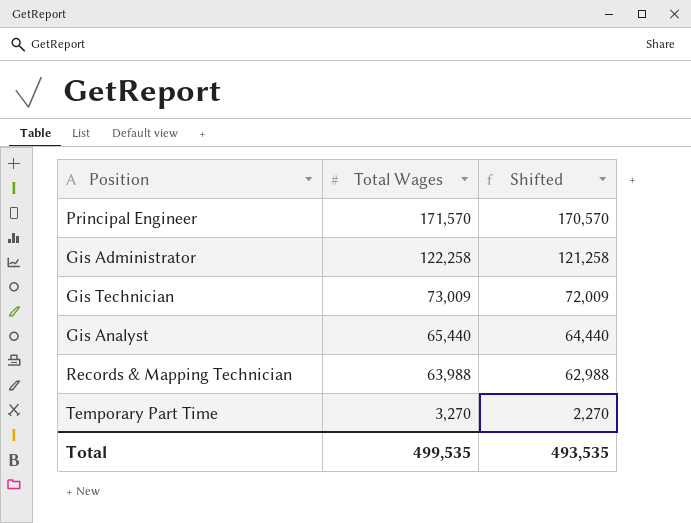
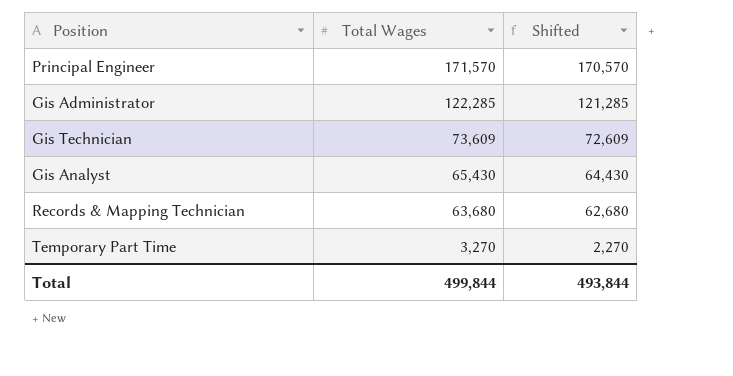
Gis Administrator | Total Wages: 122,258 -> 122,285
Gis Administrator | Shifted: 121,258 -> 121,285
Gis Technician | Total Wages: 73,009 -> 73,609
Gis Technician | Shifted: 72,009 -> 72,609
Gis Analyst | Total Wages: 65,440 -> 65,430
Gis Analyst | Shifted: 64,440 -> 64,430
Records & Mapping Technician | Total Wages: 63,988 -> 63,680
Records & Mapping Technician | Shifted: 62,988 -> 62,680
Total | Total Wages: 499,535 -> 499,844
Total | Shifted: 493,535 -> 493,844

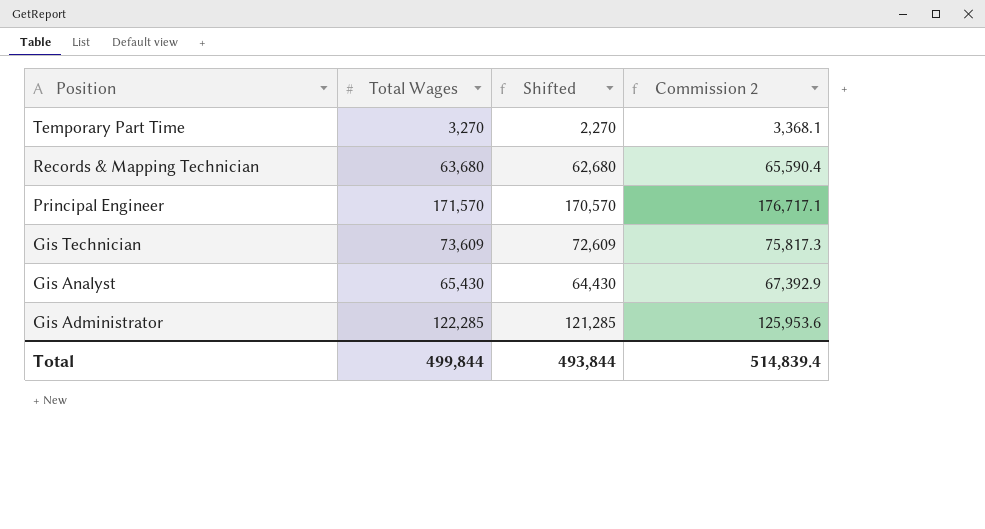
row order: Total Wages descending -> Position descending
column Commission 2 | formula: none -> [Total Wages] * 1.03

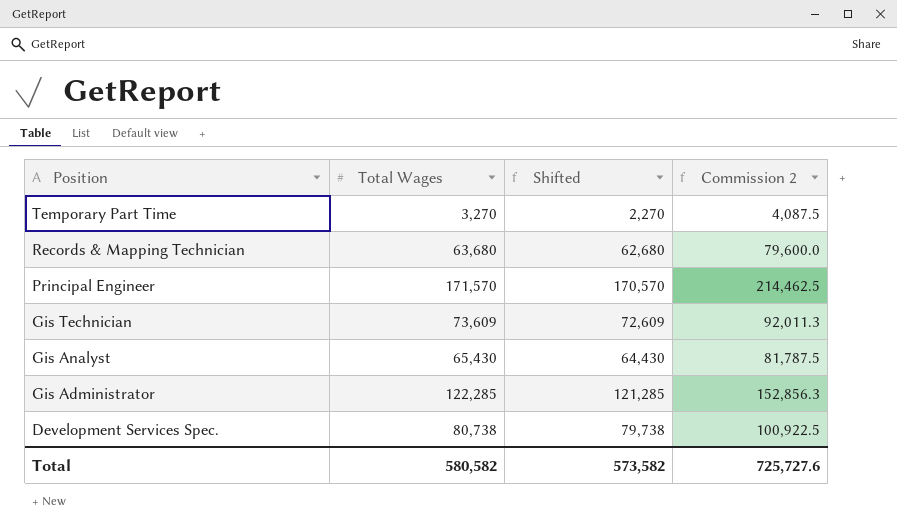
column Commission 2 | formula: [Total Wages] * 1.03 -> [Total Wages] * 1.25
row Development Services Spec.: none -> 80,738 | 79,738 | 100,922.5
Total | Total Wages: 499,844 -> 580,582
Total | Shifted: 493,844 -> 573,582
Total | Commission 2: 514,839.4 -> 725,727.6

